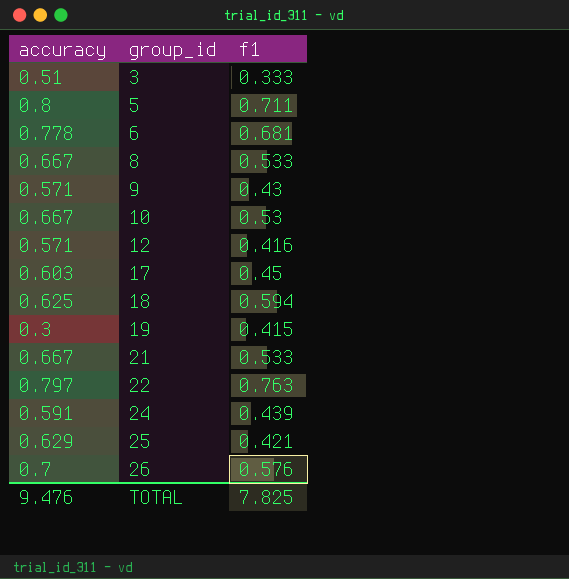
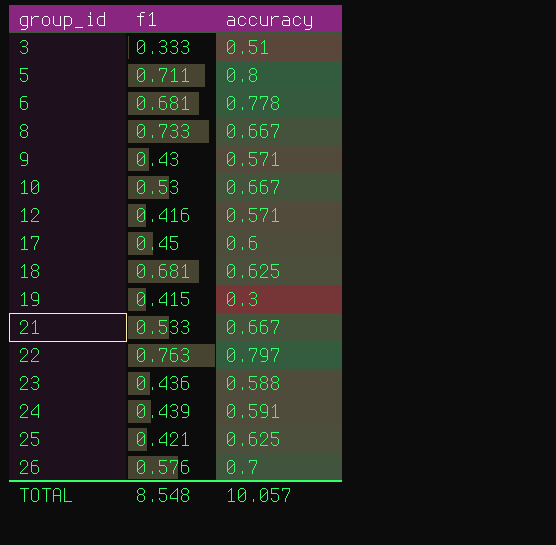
column accuracy | position: 1 -> 3
8 | f1: 0.533 -> 0.733
17 | accuracy: 0.603 -> 0.6
18 | f1: 0.594 -> 0.681
row 23: none -> 0.436 | 0.588
25 | accuracy: 0.629 -> 0.625
TOTAL | f1: 7.825 -> 8.548
TOTAL | accuracy: 9.476 -> 10.057

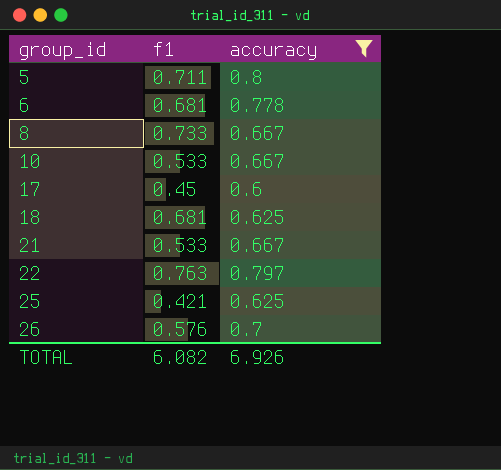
filter: none -> accuracy >= 0.6
10 | f1: 0.53 -> 0.533
TOTAL | f1: 8.548 -> 6.082
TOTAL | accuracy: 10.057 -> 6.926

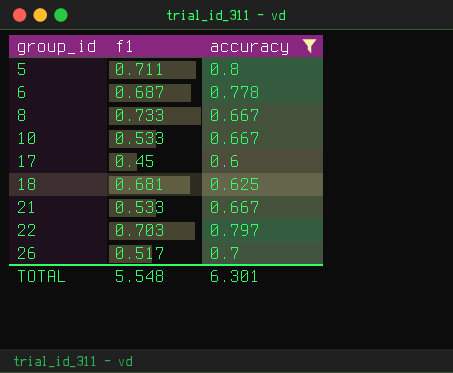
row 25: 0.421 | 0.625 -> none
6 | f1: 0.681 -> 0.687
22 | f1: 0.763 -> 0.703
26 | f1: 0.576 -> 0.517
TOTAL | f1: 6.082 -> 5.548
TOTAL | accuracy: 6.926 -> 6.301

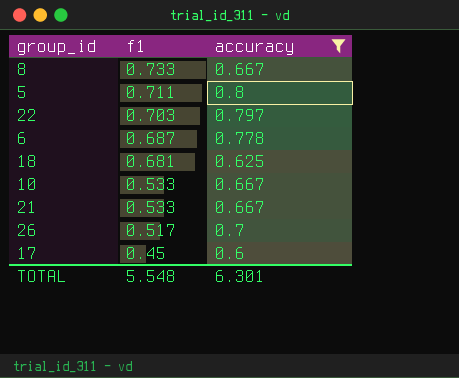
row order: group_id ascending -> f1 descending

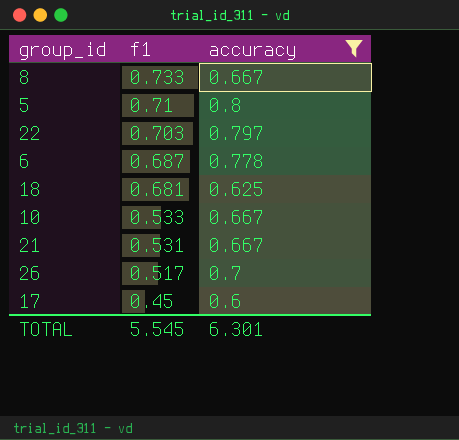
5 | f1: 0.711 -> 0.71
21 | f1: 0.533 -> 0.531
TOTAL | f1: 5.548 -> 5.545

